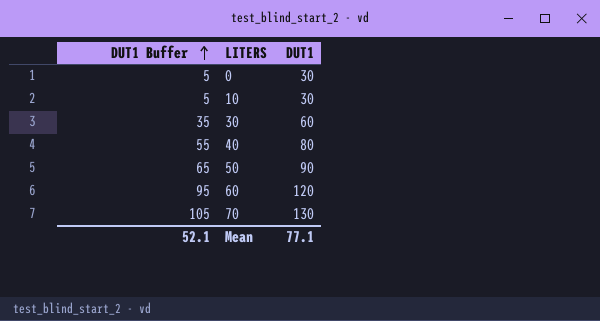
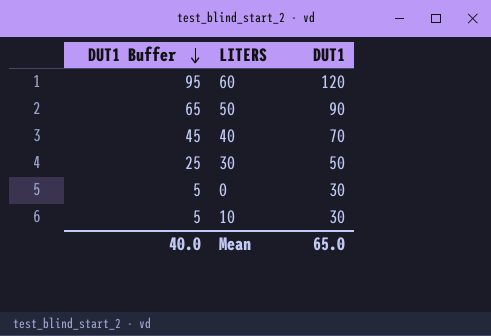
row order: DUT1 Buffer ascending -> DUT1 Buffer descending
row 70: 105 | 130 -> none
40 | DUT1 Buffer: 55 -> 45
40 | DUT1: 80 -> 70
30 | DUT1 Buffer: 35 -> 25
30 | DUT1: 60 -> 50
Mean | DUT1 Buffer: 52.1 -> 40.0
Mean | DUT1: 77.1 -> 65.0

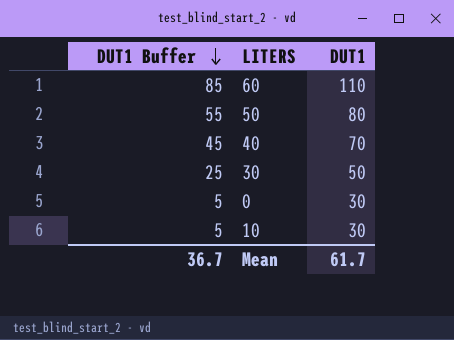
60 | DUT1 Buffer: 95 -> 85
60 | DUT1: 120 -> 110
50 | DUT1 Buffer: 65 -> 55
50 | DUT1: 90 -> 80
Mean | DUT1 Buffer: 40.0 -> 36.7
Mean | DUT1: 65.0 -> 61.7

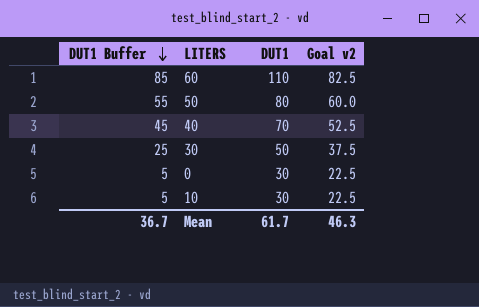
column Goal v2 | formula: none -> [DUT1] * 0.75

